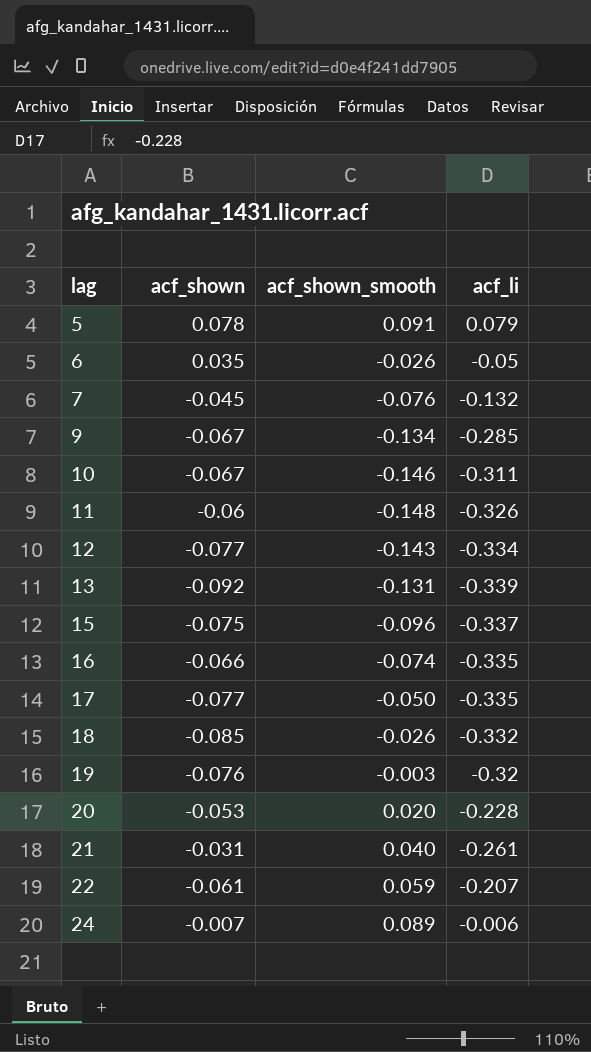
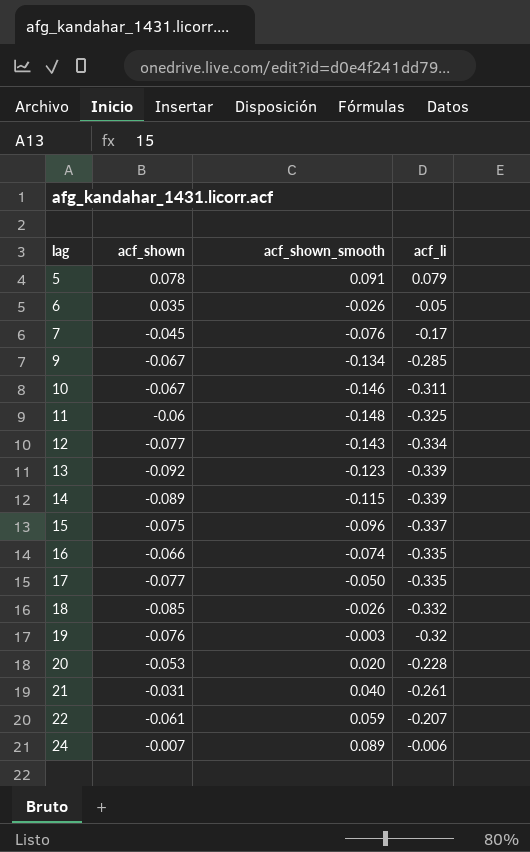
7 | acf_li: -0.132 -> -0.17
11 | acf_li: -0.326 -> -0.325
13 | acf_shown_smooth: -0.131 -> -0.123
row 14: none -> -0.089 | -0.115 | -0.339

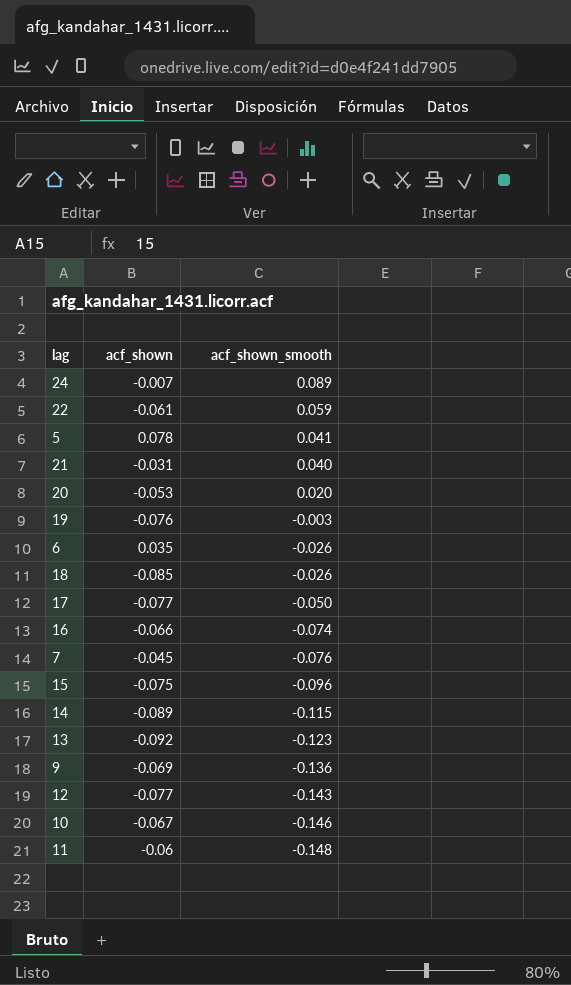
row order: lag ascending -> acf_shown_smooth descending
column acf_li | position: 4 -> none
5 | acf_shown_smooth: 0.091 -> 0.041
9 | acf_shown: -0.067 -> -0.069
9 | acf_shown_smooth: -0.134 -> -0.136

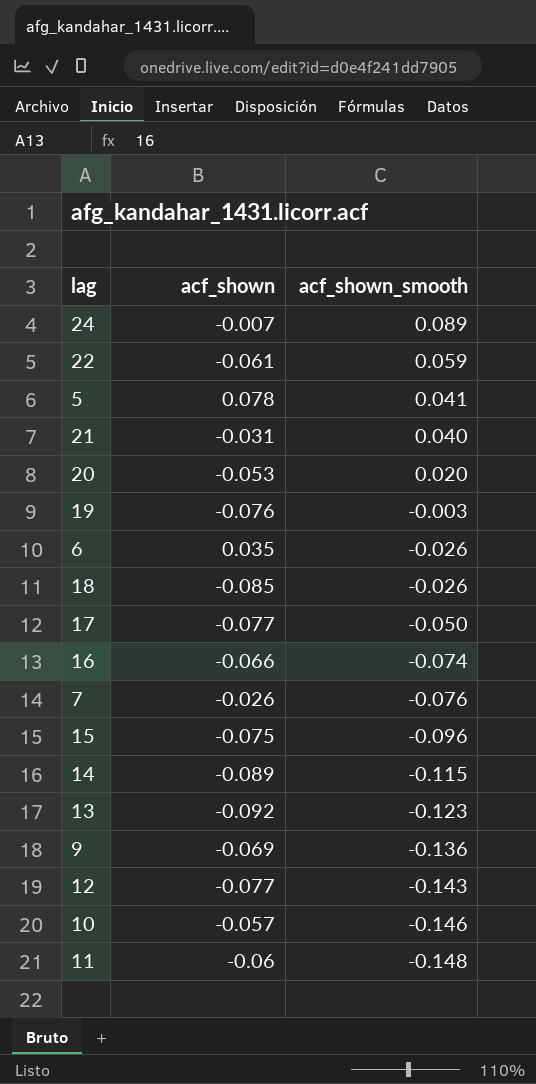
7 | acf_shown: -0.045 -> -0.026
10 | acf_shown: -0.067 -> -0.057

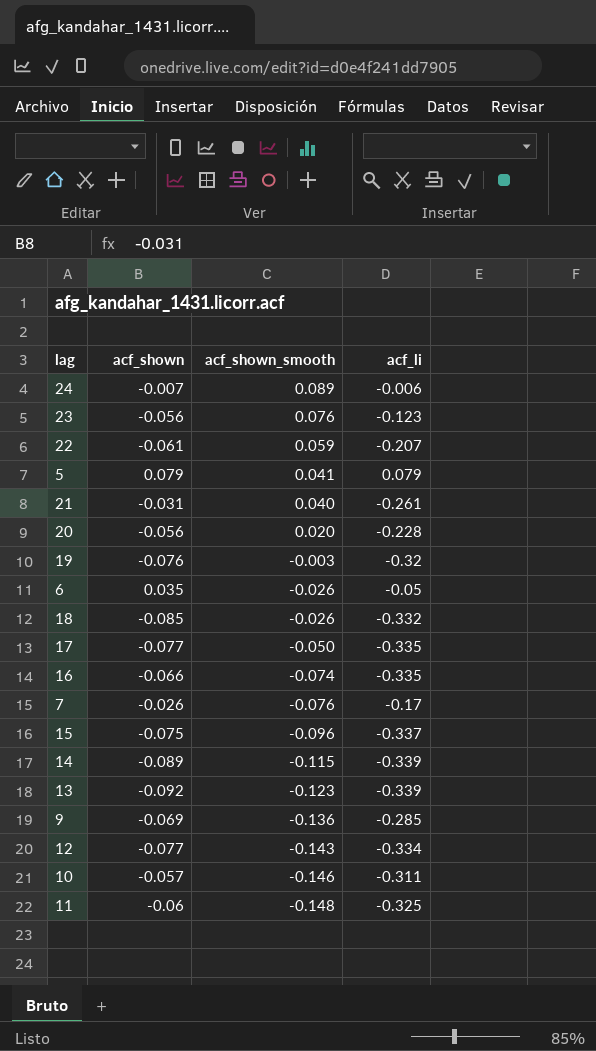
column acf_li | position: none -> 4
row 23: none -> -0.056 | 0.076 | -0.123
5 | acf_shown: 0.078 -> 0.079
20 | acf_shown: -0.053 -> -0.056

